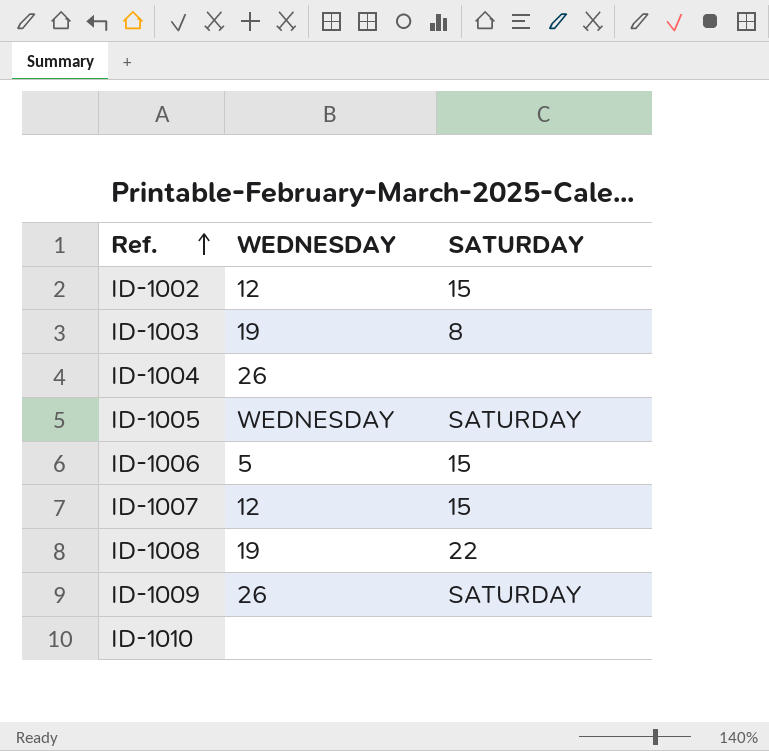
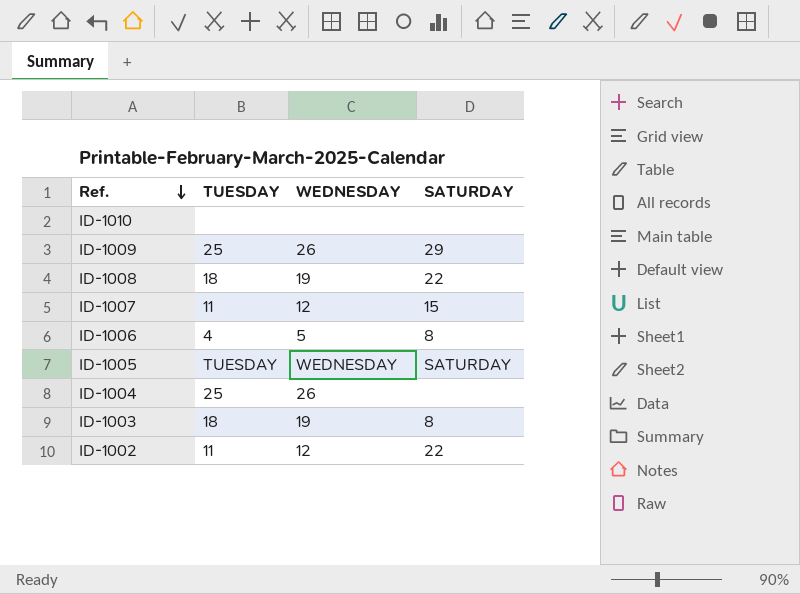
row order: Ref. ascending -> Ref. descending
column TUESDAY | position: none -> 2
ID-1009 | SATURDAY: SATURDAY -> 29
ID-1006 | SATURDAY: 15 -> 8
ID-1002 | SATURDAY: 15 -> 22

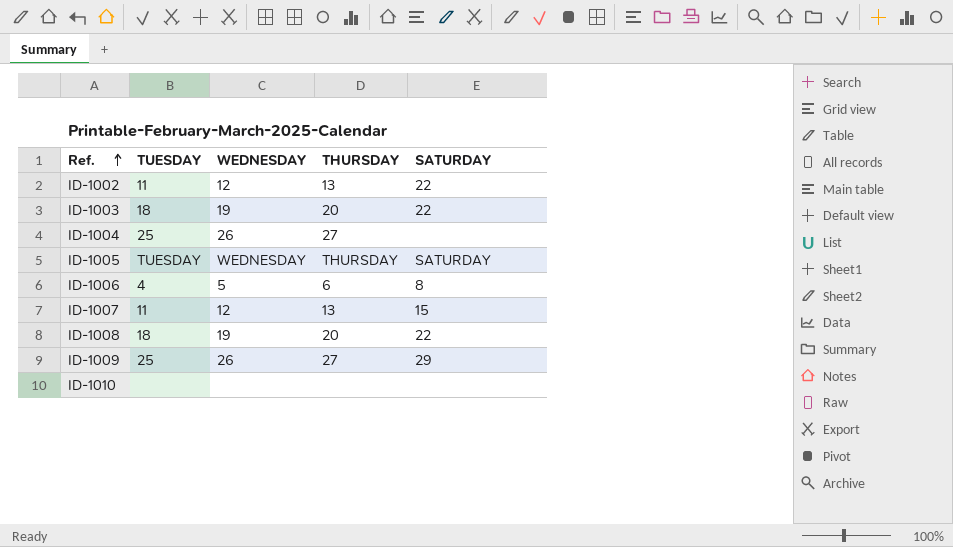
row order: Ref. descending -> Ref. ascending
column THURSDAY | position: none -> 4
ID-1003 | SATURDAY: 8 -> 22

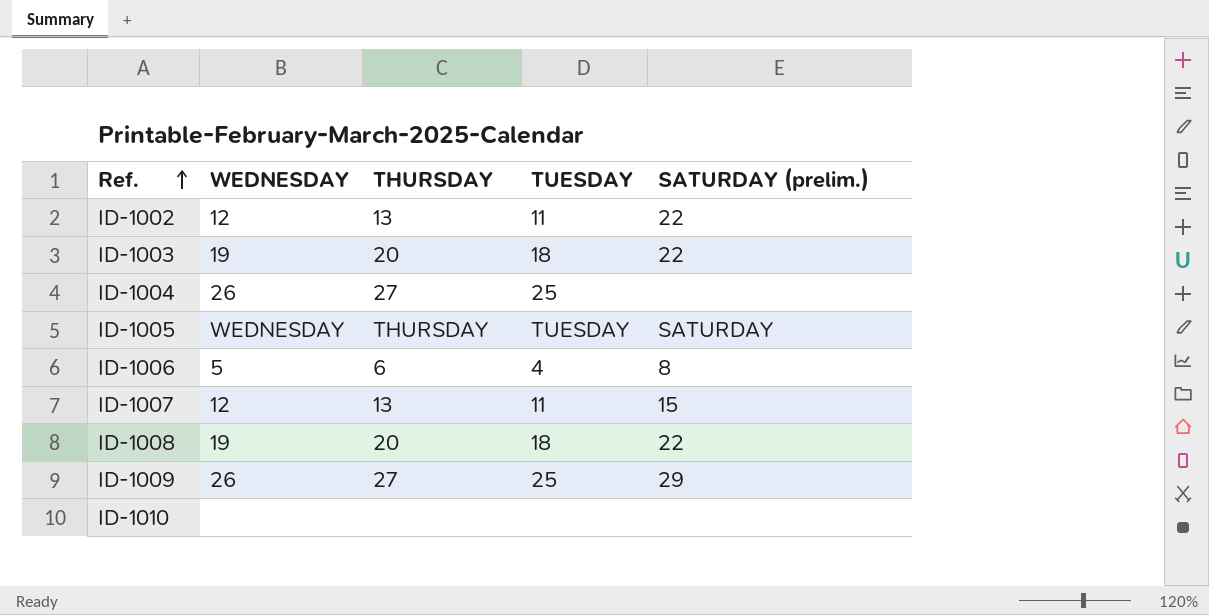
column TUESDAY | position: 2 -> 4
column name: SATURDAY -> SATURDAY (prelim.)

